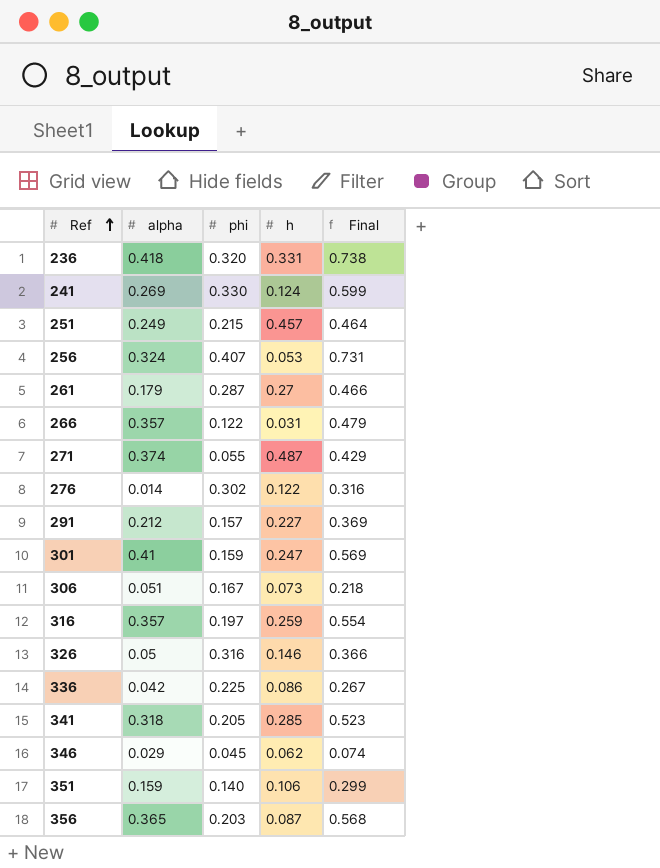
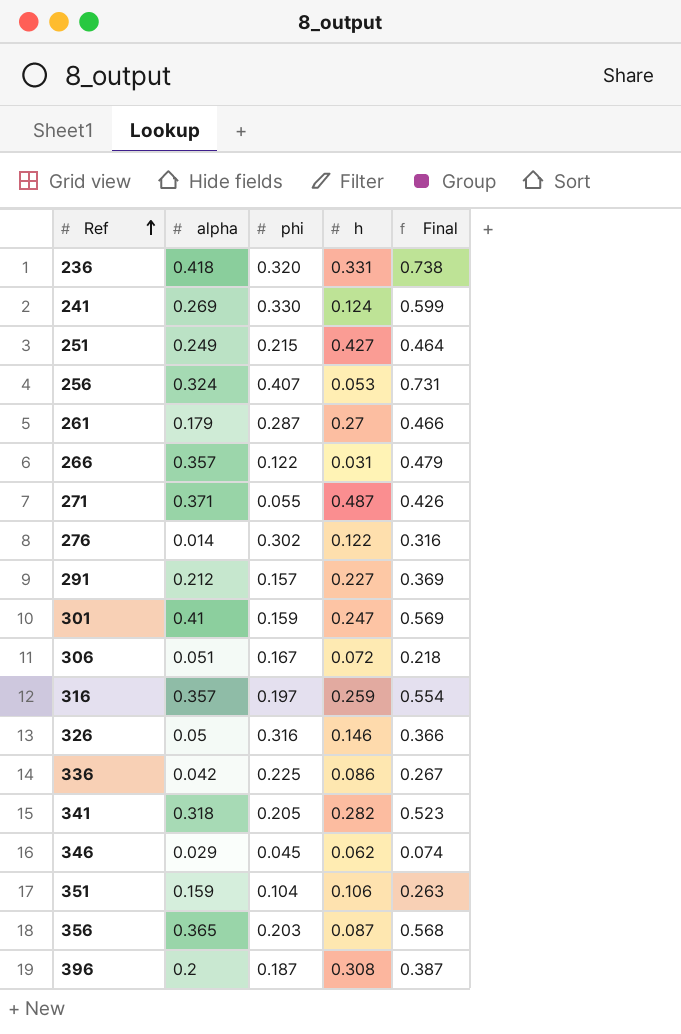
251 | h: 0.457 -> 0.427
271 | alpha: 0.374 -> 0.371
271 | Final: 0.429 -> 0.426
306 | h: 0.073 -> 0.072
341 | h: 0.285 -> 0.282
351 | phi: 0.140 -> 0.104
351 | Final: 0.299 -> 0.263
row 396: none -> 0.2 | 0.187 | 0.308 | 0.387

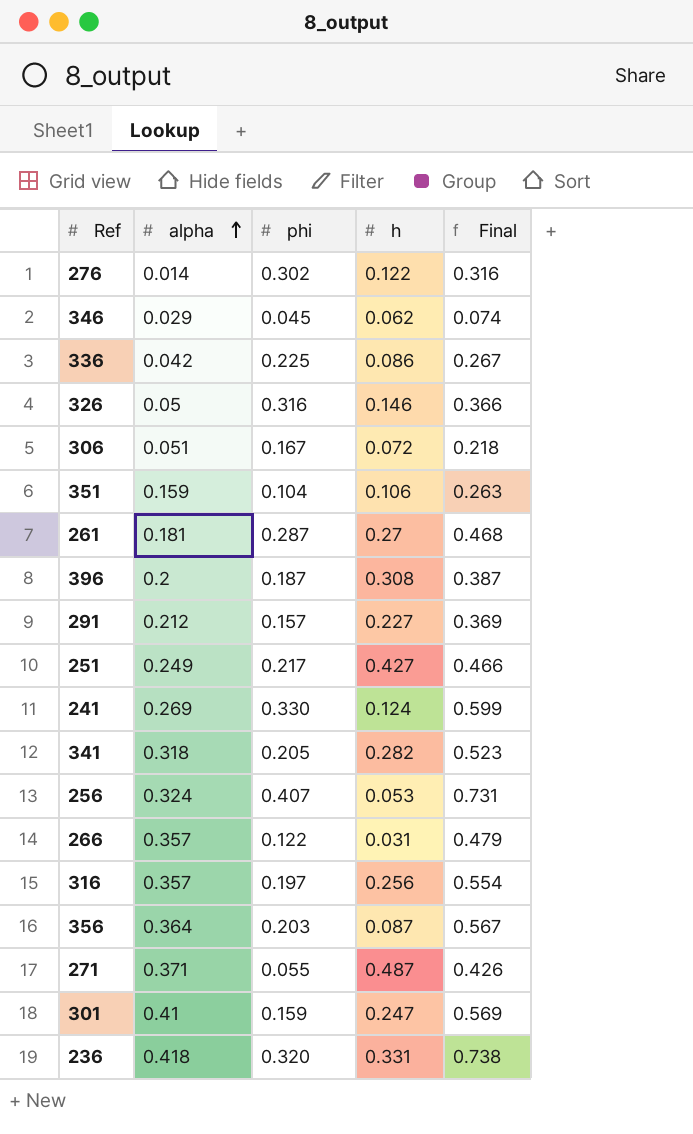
row order: Ref ascending -> alpha ascending
261 | alpha: 0.179 -> 0.181
261 | Final: 0.466 -> 0.468
251 | phi: 0.215 -> 0.217
251 | Final: 0.464 -> 0.466
316 | h: 0.259 -> 0.256
356 | alpha: 0.365 -> 0.364
356 | Final: 0.568 -> 0.567

